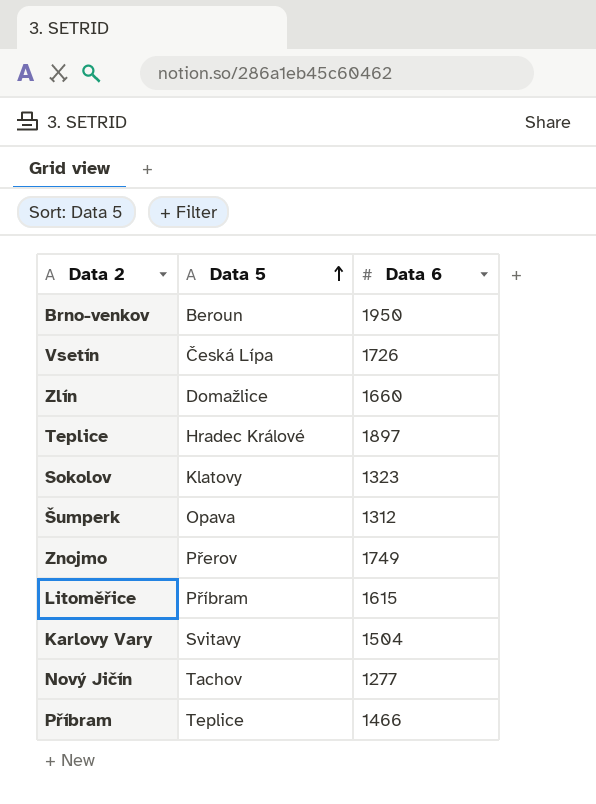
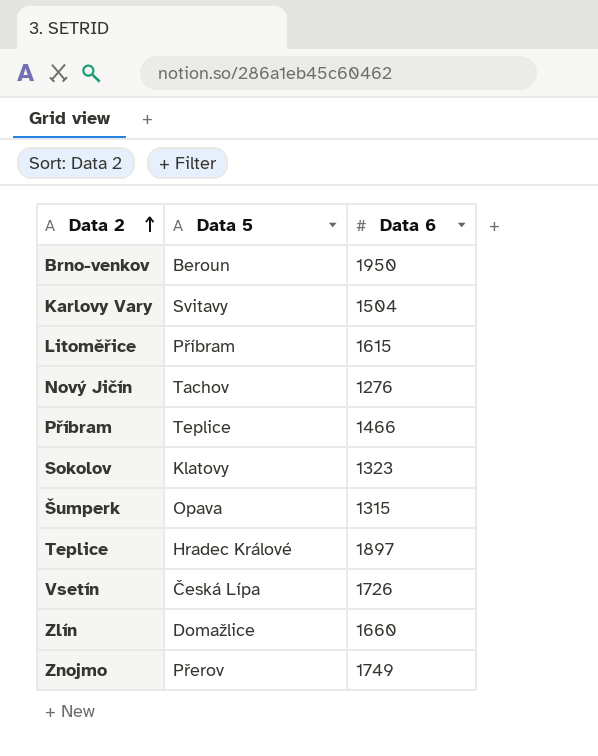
row order: Data 5 ascending -> Data 2 ascending
Nový Jičín | Data 6: 1277 -> 1276
Šumperk | Data 6: 1312 -> 1315

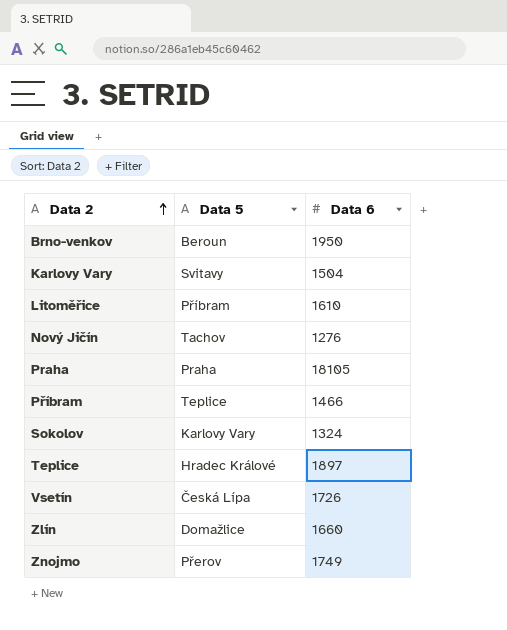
row Šumperk: Opava | 1315 -> none
Litoměřice | Data 6: 1615 -> 1610
row Praha: none -> Praha | 18105
Sokolov | Data 5: Klatovy -> Karlovy Vary
Sokolov | Data 6: 1323 -> 1324

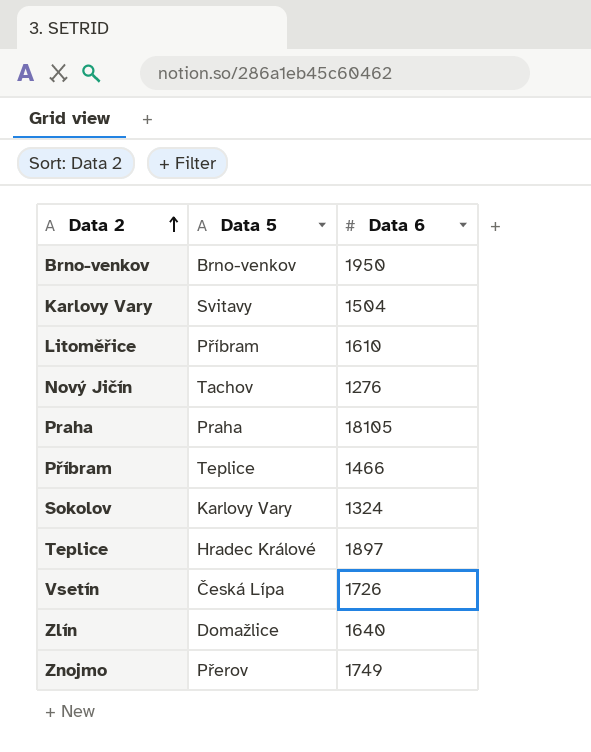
Brno-venkov | Data 5: Beroun -> Brno-venkov
Zlín | Data 6: 1660 -> 1640

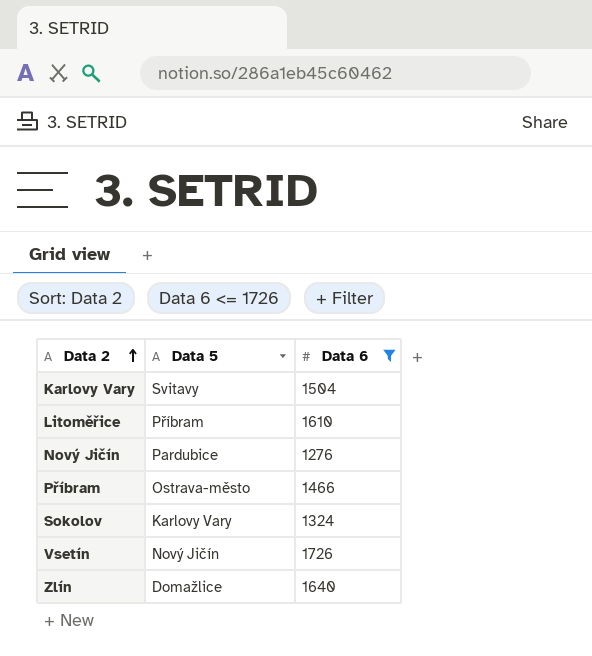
filter: none -> Data 6 <= 1726
Nový Jičín | Data 5: Tachov -> Pardubice
Příbram | Data 5: Teplice -> Ostrava-město
Vsetín | Data 5: Česká Lípa -> Nový Jičín

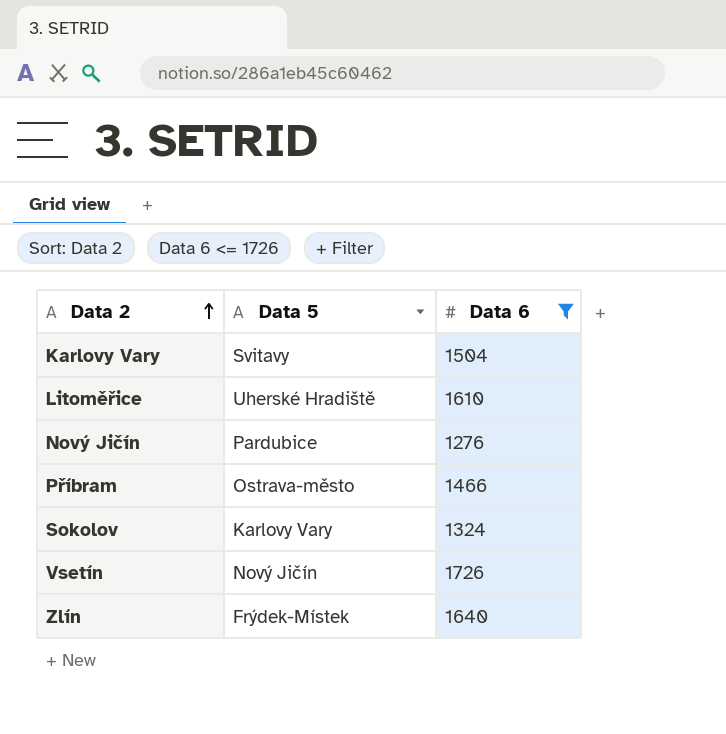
Litoměřice | Data 5: Příbram -> Uherské Hradiště
Zlín | Data 5: Domažlice -> Frýdek-Místek

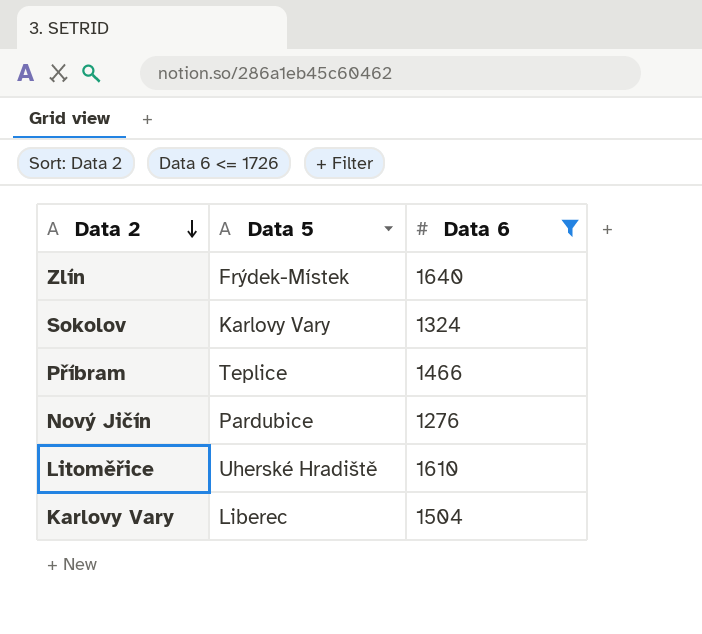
row order: Data 2 ascending -> Data 2 descending
row Vsetín: Nový Jičín | 1726 -> none
Příbram | Data 5: Ostrava-město -> Teplice
Karlovy Vary | Data 5: Svitavy -> Liberec

